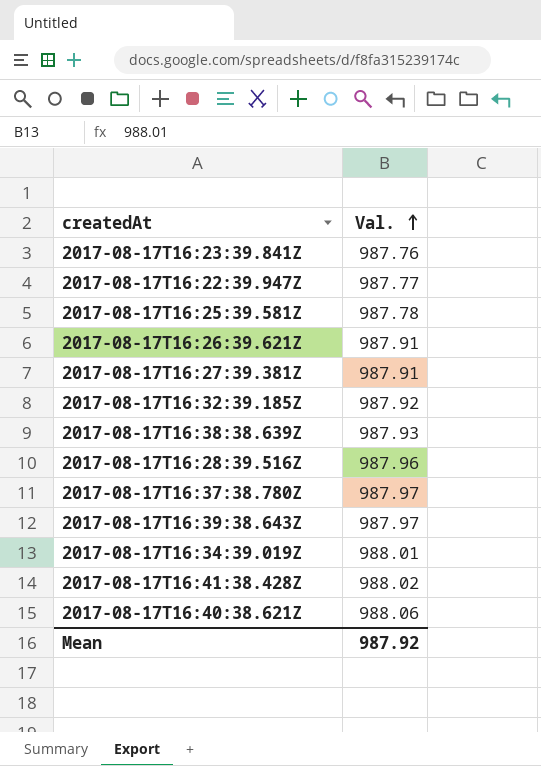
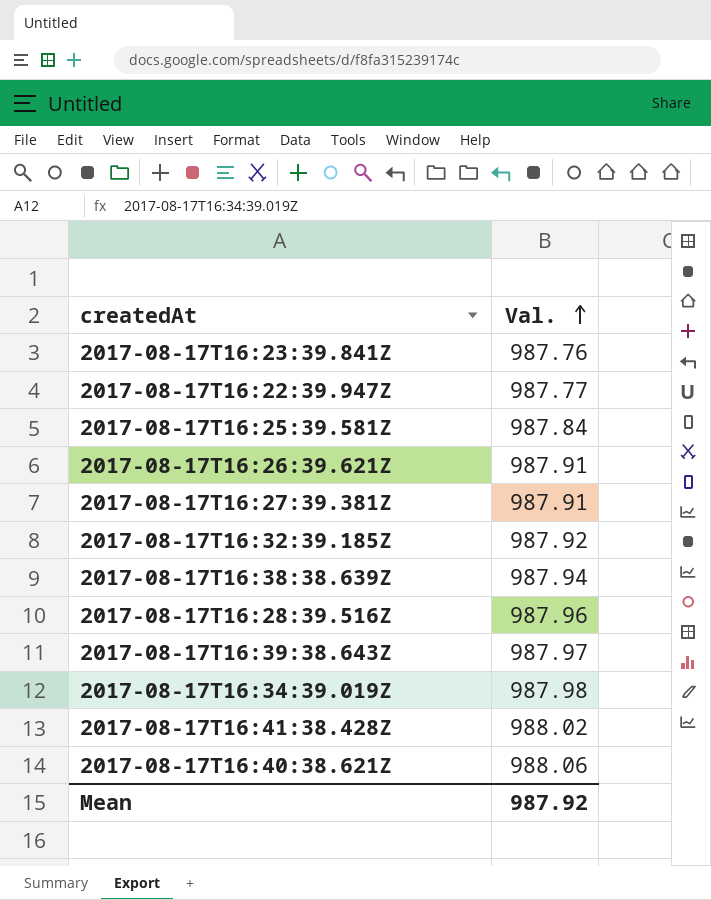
row 2017-08-17T16:37:38.780Z: 987.97 -> none
2017-08-17T16:25:39.581Z | Val.: 987.78 -> 987.84
2017-08-17T16:38:38.639Z | Val.: 987.93 -> 987.94
2017-08-17T16:34:39.019Z | Val.: 988.01 -> 987.98

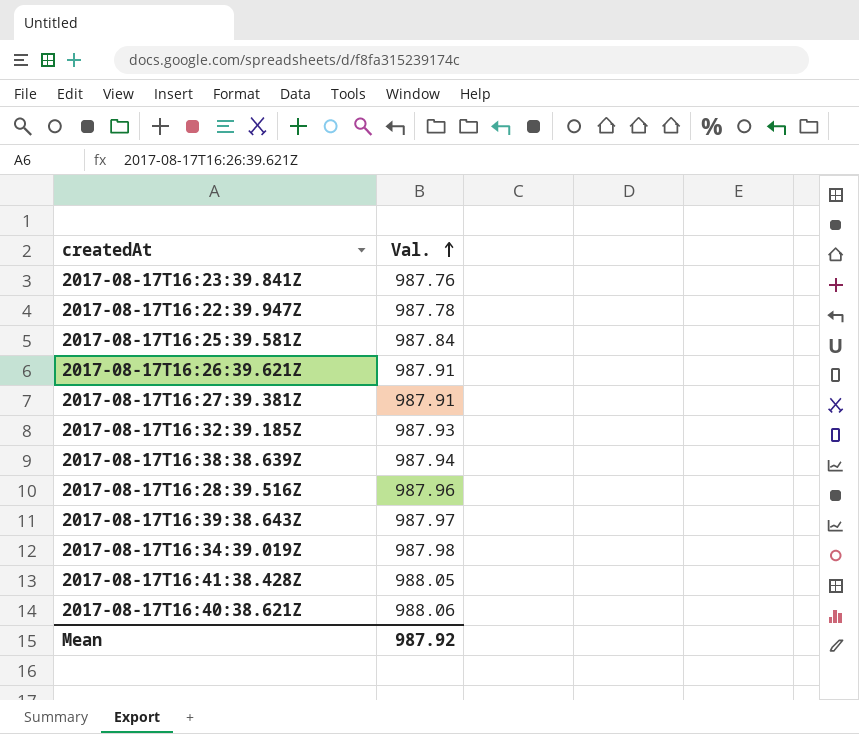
2017-08-17T16:22:39.947Z | Val.: 987.77 -> 987.78
2017-08-17T16:32:39.185Z | Val.: 987.92 -> 987.93
2017-08-17T16:41:38.428Z | Val.: 988.02 -> 988.05

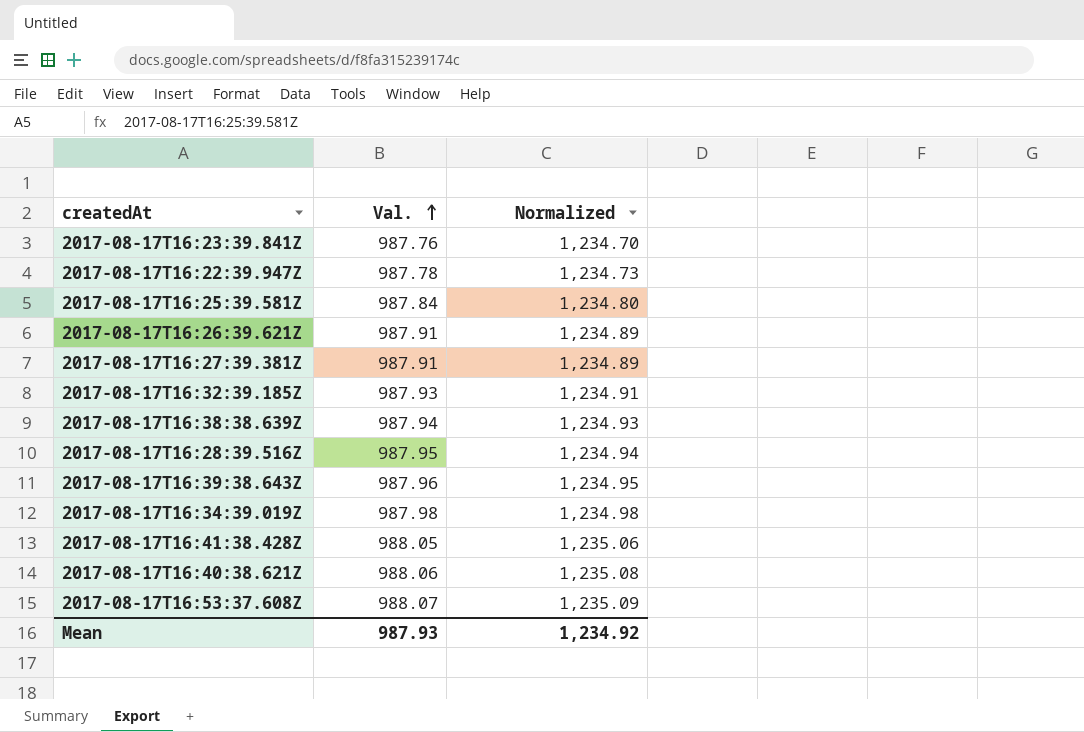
column Normalized | formula: none -> [Val.] * 1.25
2017-08-17T16:28:39.516Z | Val.: 987.96 -> 987.95
2017-08-17T16:39:38.643Z | Val.: 987.97 -> 987.96
row 2017-08-17T16:53:37.608Z: none -> 988.07 | 1,235.09
Mean | Val.: 987.92 -> 987.93

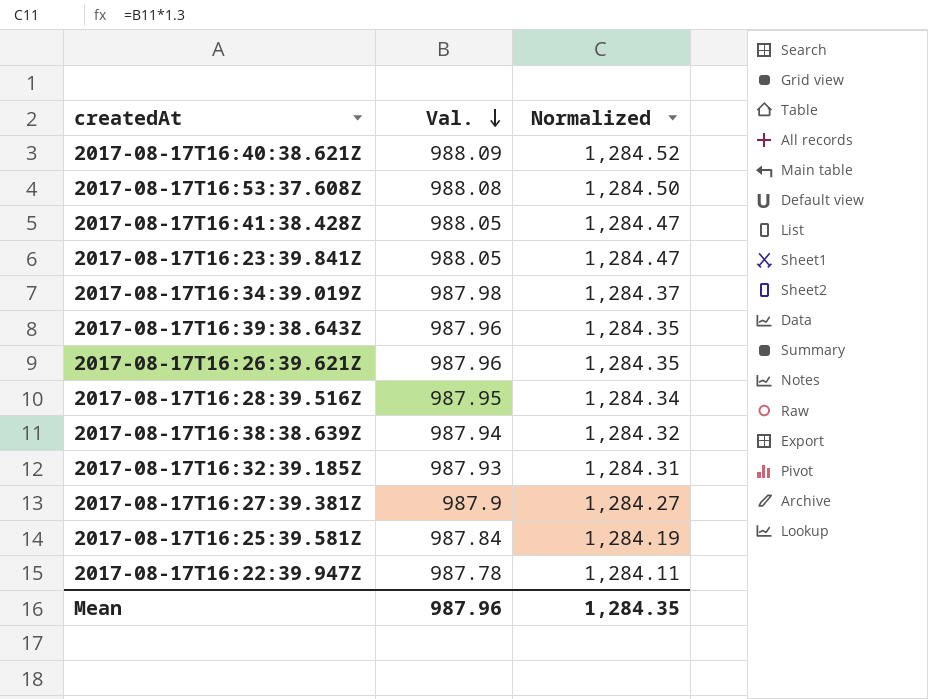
row order: Val. ascending -> Val. descending
column Normalized | formula: [Val.] * 1.25 -> [Val.] * 1.3
2017-08-17T16:40:38.621Z | Val.: 988.06 -> 988.09
2017-08-17T16:53:37.608Z | Val.: 988.07 -> 988.08
2017-08-17T16:23:39.841Z | Val.: 987.76 -> 988.05
2017-08-17T16:26:39.621Z | Val.: 987.91 -> 987.96
2017-08-17T16:27:39.381Z | Val.: 987.91 -> 987.9
Mean | Val.: 987.93 -> 987.96
Mean | Normalized: 1,234.92 -> 1,284.35

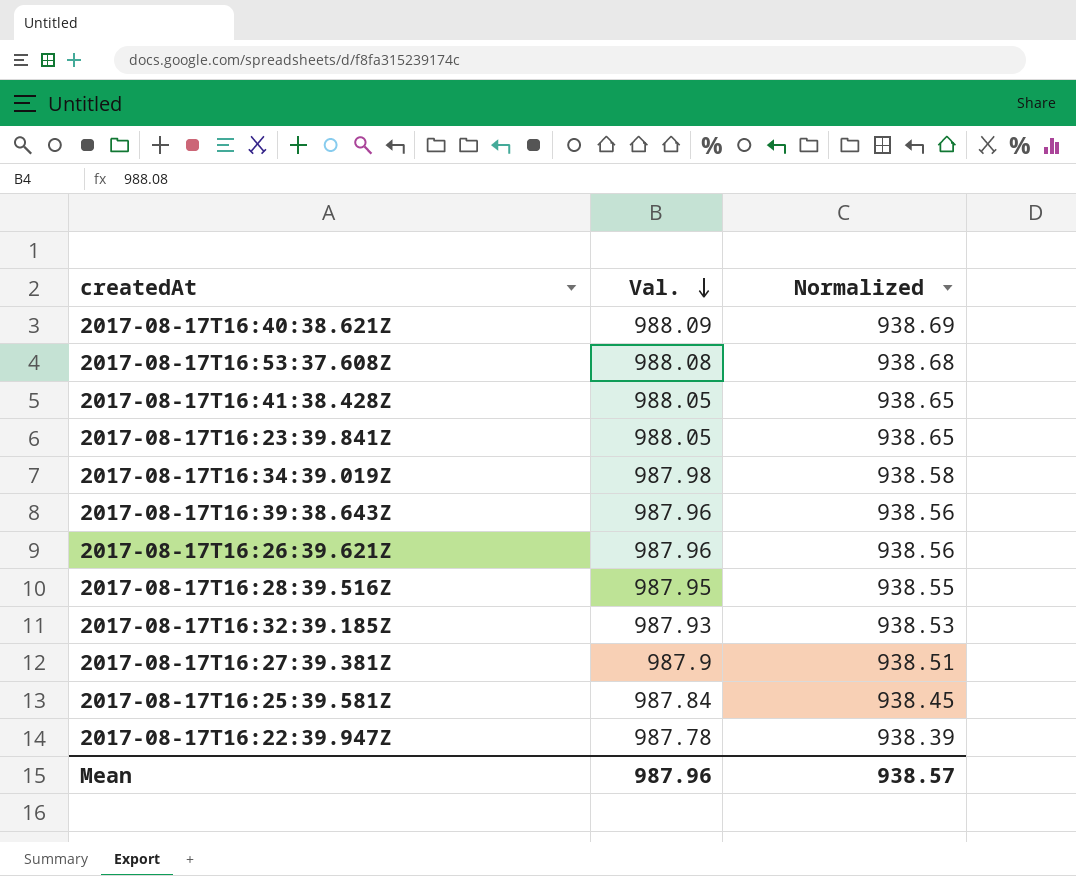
column Normalized | formula: [Val.] * 1.3 -> [Val.] * 0.95
row 2017-08-17T16:38:38.639Z: 987.94 | 1,284.32 -> none
Mean | Normalized: 1,284.35 -> 938.57

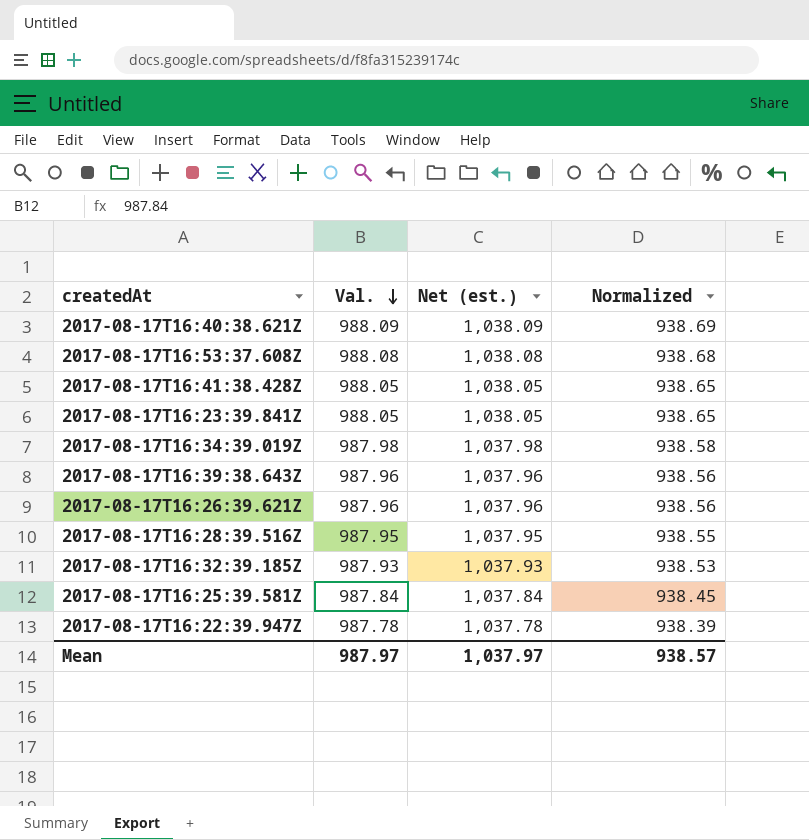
column Net (est.) | formula: none -> [Val.] + 50
row 2017-08-17T16:27:39.381Z: 987.9 | 938.51 -> none
Mean | Val.: 987.96 -> 987.97

